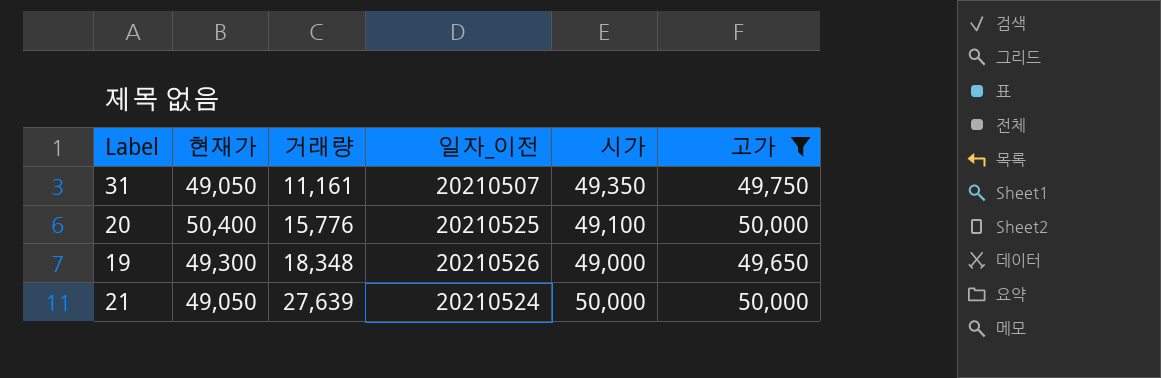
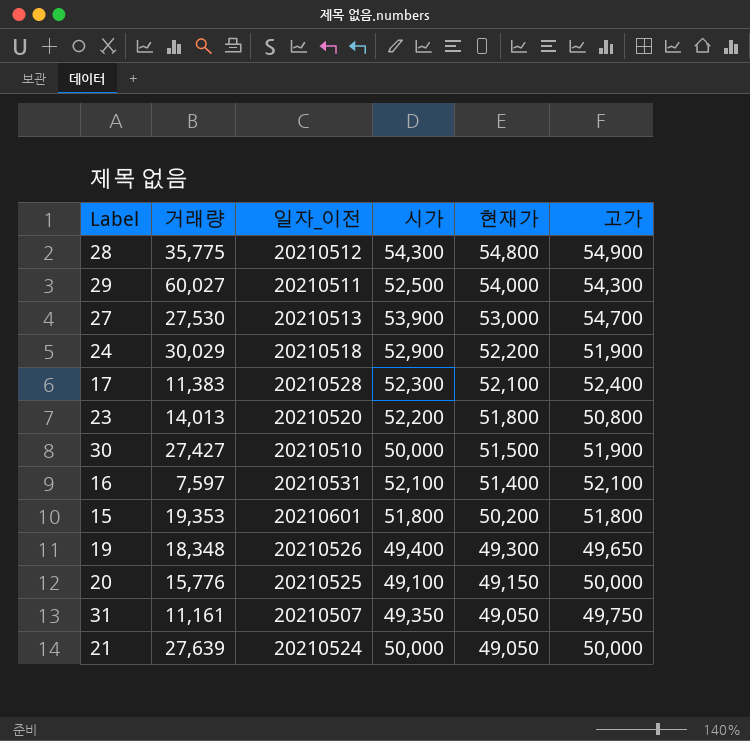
filter: 고가 <= 50,000 -> none
row order: 거래량 ascending -> 현재가 descending
column 현재가 | position: 2 -> 5
19 | 시가: 49,000 -> 49,400
20 | 현재가: 50,400 -> 49,150

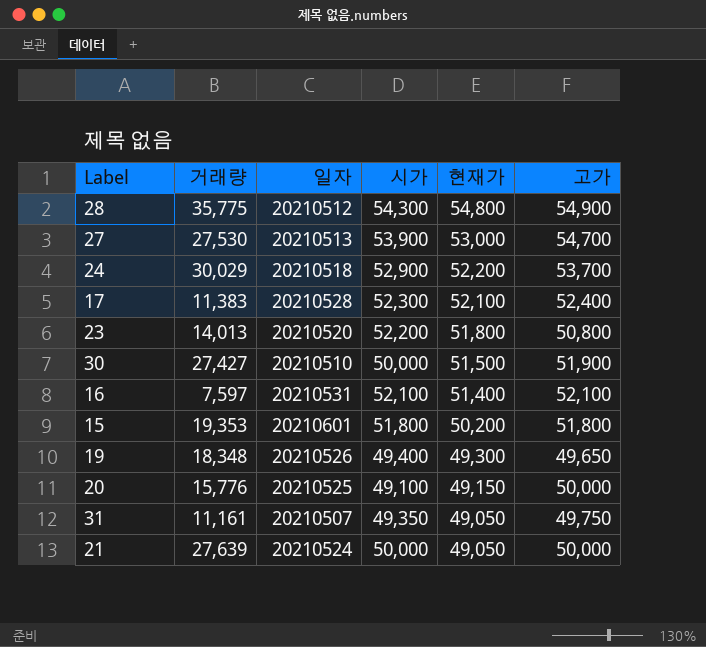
column name: 일자_이전 -> 일자
row 29: 60,027 | 20210511 | 52,500 | 54,000 | 54,300 -> none
24 | 고가: 51,900 -> 53,700

